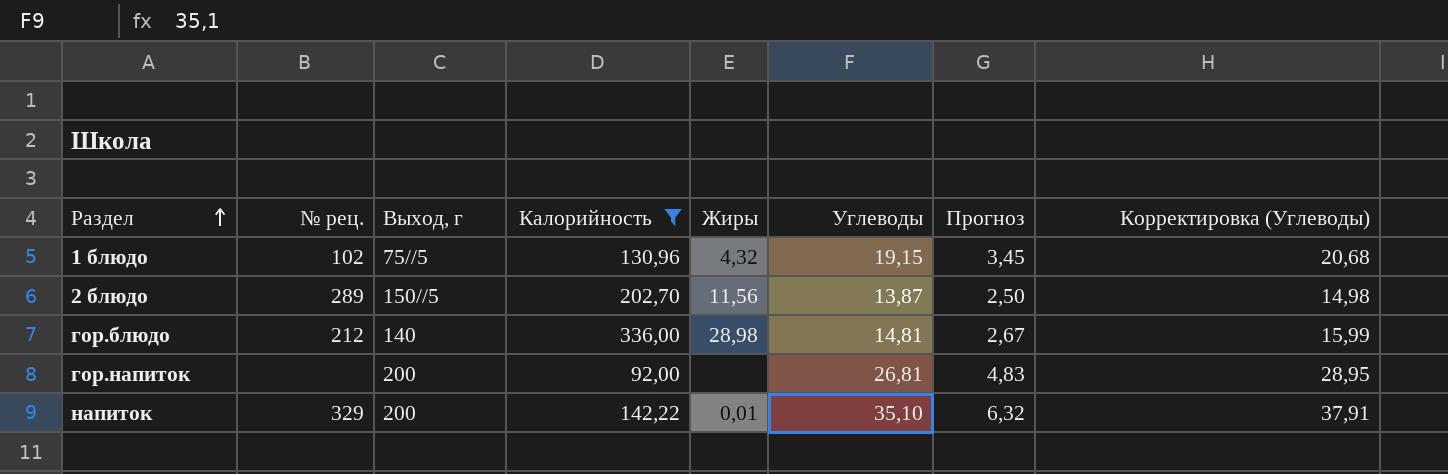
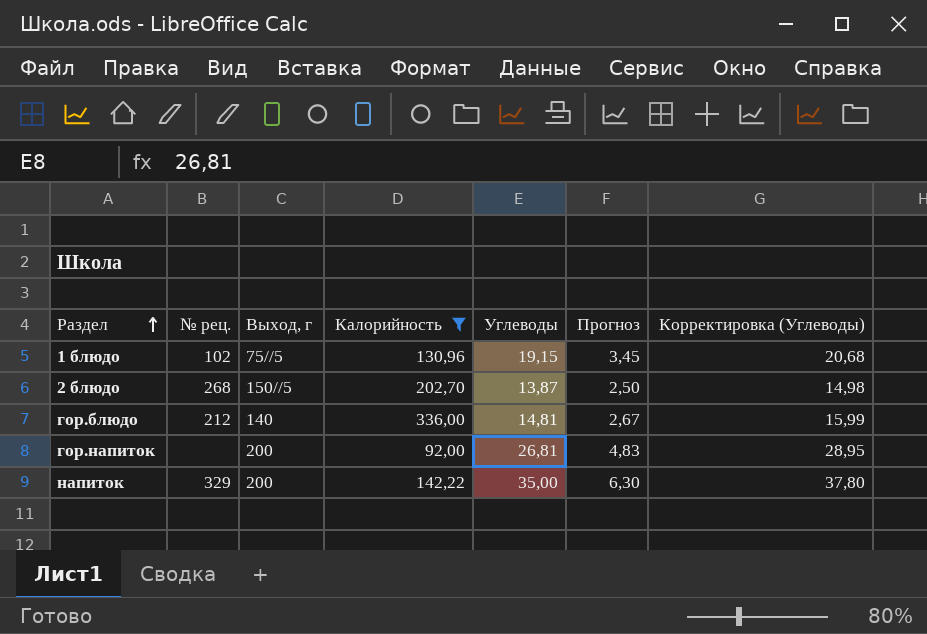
column Жиры | position: 5 -> none
2 блюдо | № рец.: 289 -> 268
напиток | Углеводы: 35,10 -> 35,00
напиток | Прогноз: 6,32 -> 6,30
напиток | Корректировка (Углеводы): 37,91 -> 37,80

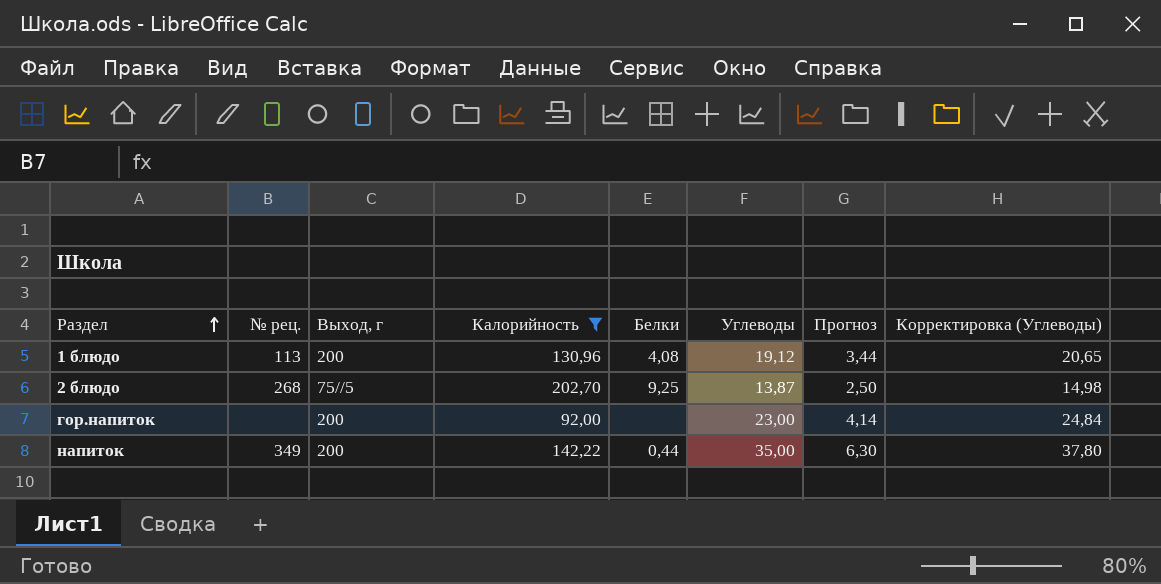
column Белки | position: none -> 5
row гор.блюдо: 212 | 140 | 336,00 | 14,81 | 2,67 | 15,99 -> none
1 блюдо | № рец.: 102 -> 113
1 блюдо | Выход, г: 75//5 -> 200
1 блюдо | Углеводы: 19,15 -> 19,12
1 блюдо | Прогноз: 3,45 -> 3,44
1 блюдо | Корректировка (Углеводы): 20,68 -> 20,65
2 блюдо | Выход, г: 150//5 -> 75//5
гор.напиток | Углеводы: 26,81 -> 23,00
гор.напиток | Прогноз: 4,83 -> 4,14
гор.напиток | Корректировка (Углеводы): 28,95 -> 24,84
напиток | № рец.: 329 -> 349

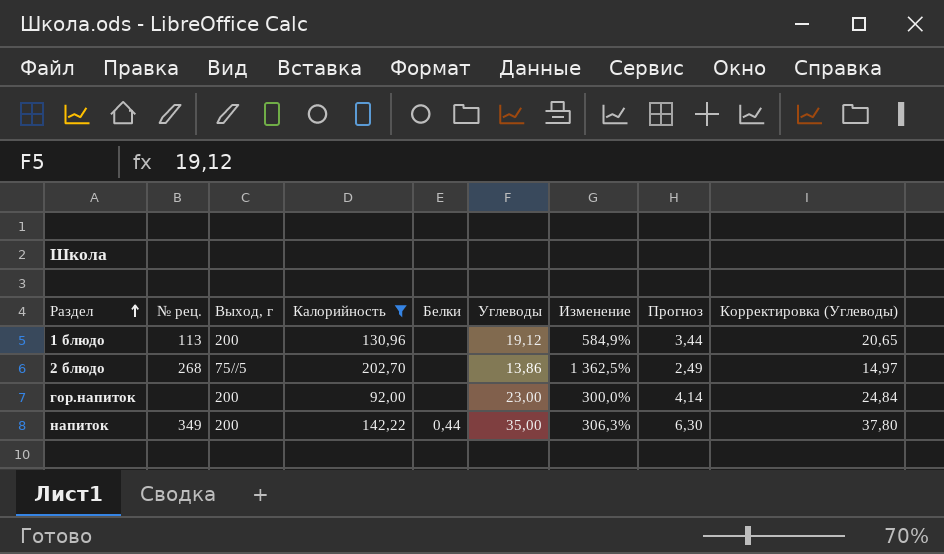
column Изменение | formula: none -> ([Калорийность] - [Углеводы]) / [Углеводы]
1 блюдо | Белки: 4,08 -> none
2 блюдо | Белки: 9,25 -> none
2 блюдо | Углеводы: 13,87 -> 13,86
2 блюдо | Прогноз: 2,50 -> 2,49
2 блюдо | Корректировка (Углеводы): 14,98 -> 14,97

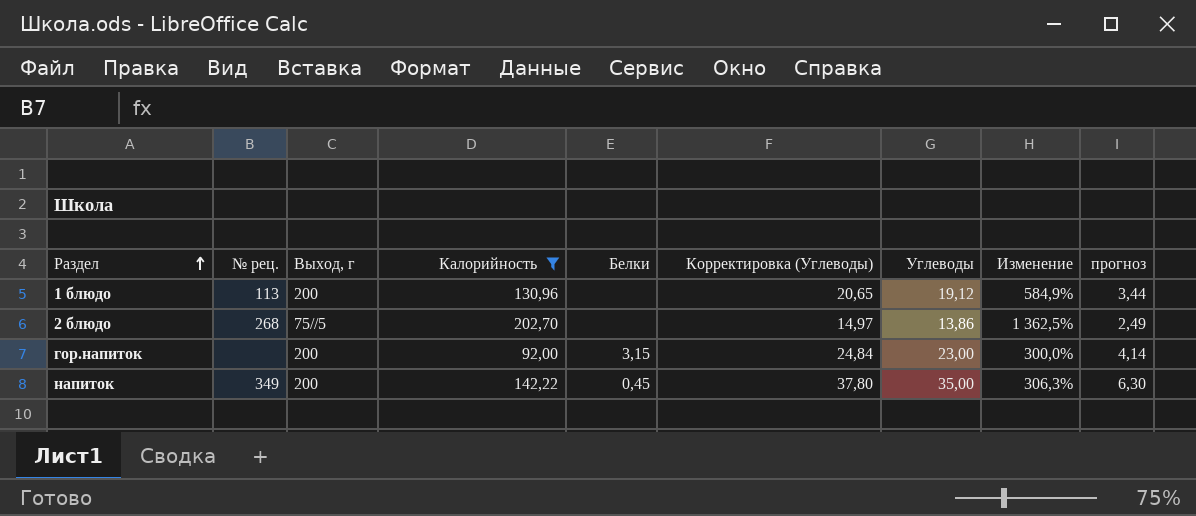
column Корректировка (Углеводы) | position: 9 -> 6
column name: Прогноз -> прогноз
гор.напиток | Белки: none -> 3,15
напиток | Белки: 0,44 -> 0,45

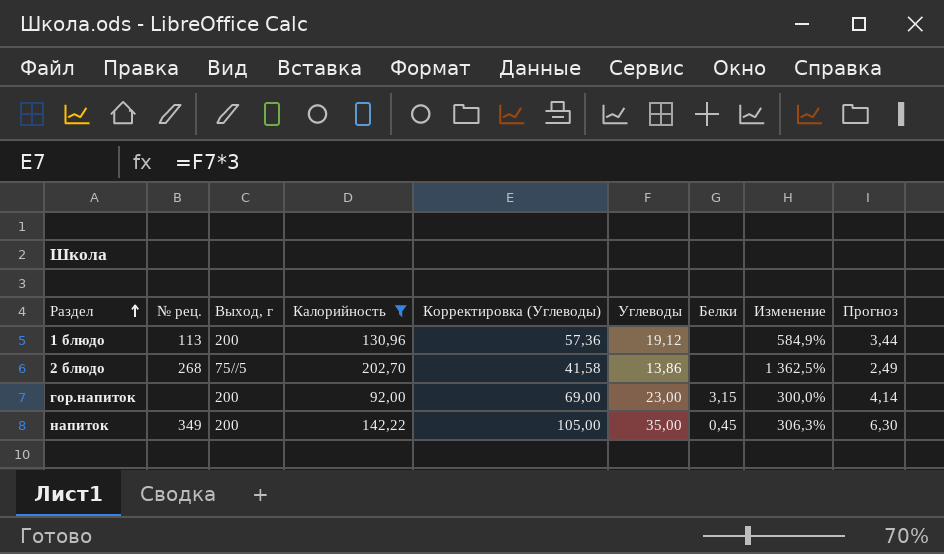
column Корректировка (Углеводы) | formula: [Углеводы] * 1,08 -> [Углеводы] * 3
column Белки | position: 5 -> 7
column name: прогноз -> Прогноз

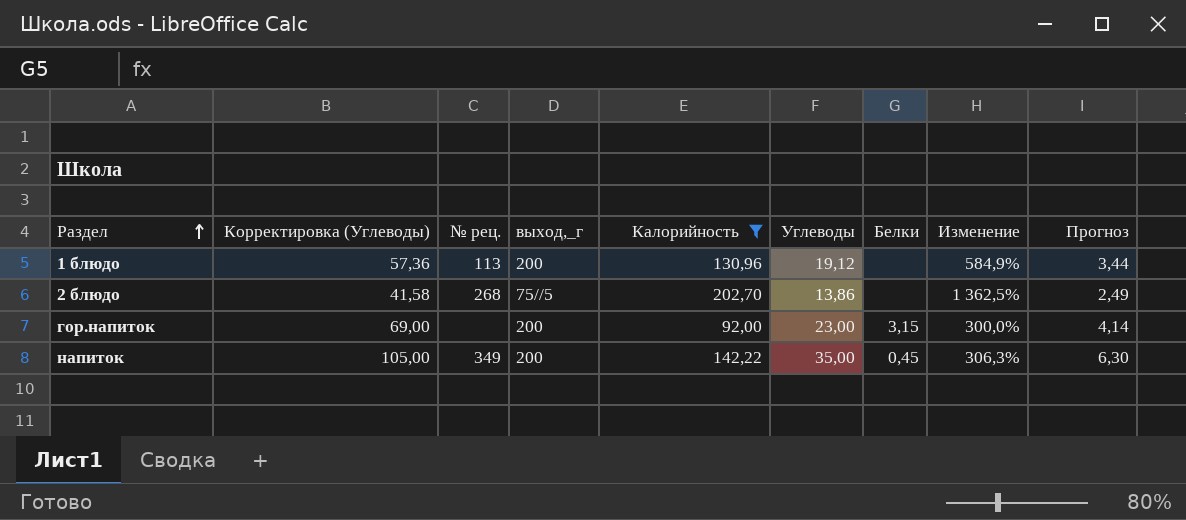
column Корректировка (Углеводы) | position: 5 -> 2
column name: Выход, г -> выход,_г

